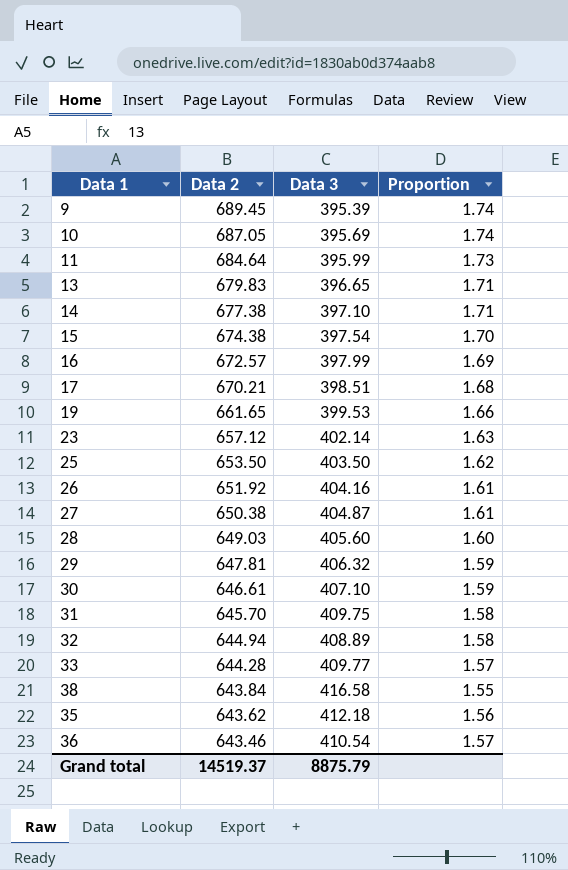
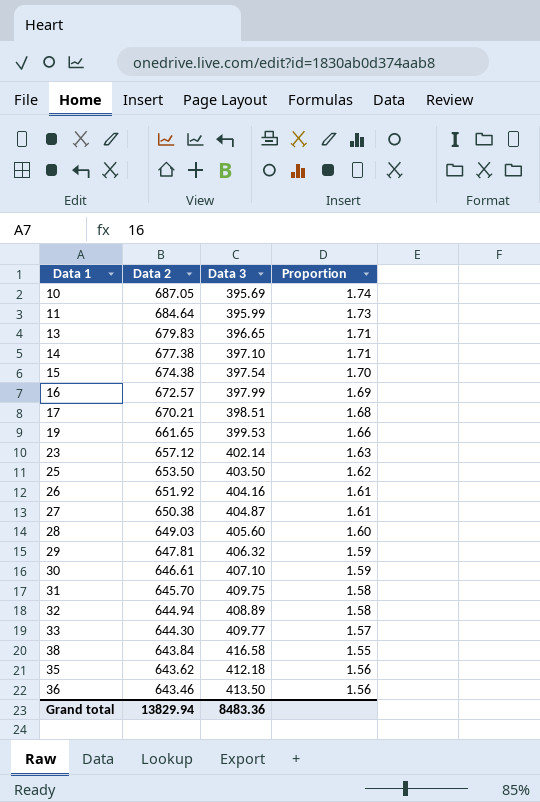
row 9: 689.45 | 395.39 | 1.74 -> none
33 | Data 2: 644.28 -> 644.30
36 | Data 3: 410.54 -> 413.50
36 | Proportion: 1.57 -> 1.56
Grand total | Data 2: 14519.37 -> 13829.94
Grand total | Data 3: 8875.79 -> 8483.36

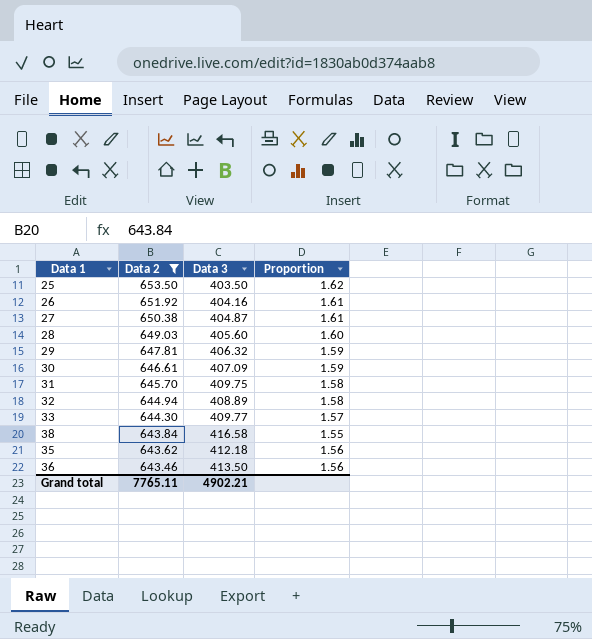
filter: none -> Data 2 <= 653.50
30 | Data 3: 407.10 -> 407.09
Grand total | Data 2: 13829.94 -> 7765.11
Grand total | Data 3: 8483.36 -> 4902.21

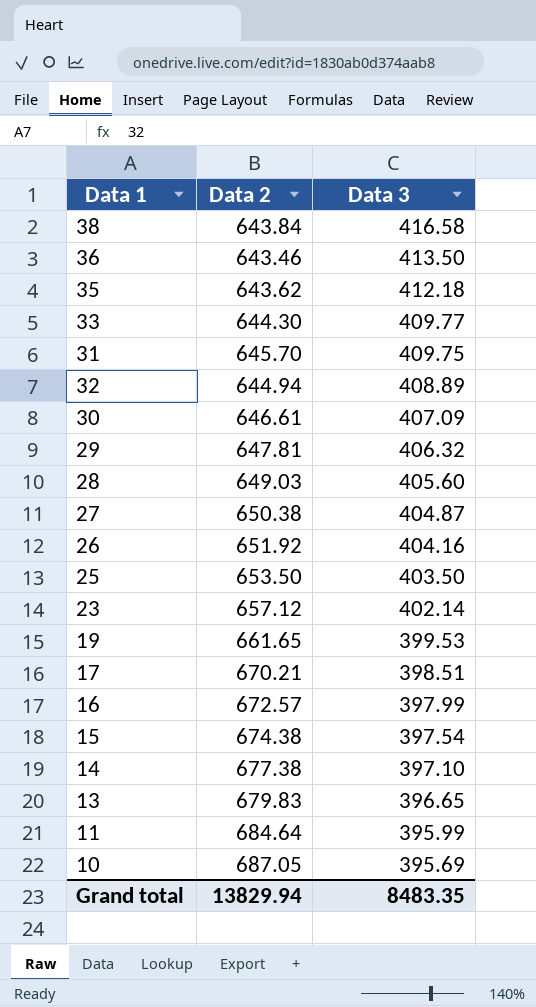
filter: Data 2 <= 653.50 -> none
row order: Data 2 descending -> Data 3 descending
column Proportion | formula: [Data 2] / [Data 3] -> none
Grand total | Data 2: 7765.11 -> 13829.94
Grand total | Data 3: 4902.21 -> 8483.35

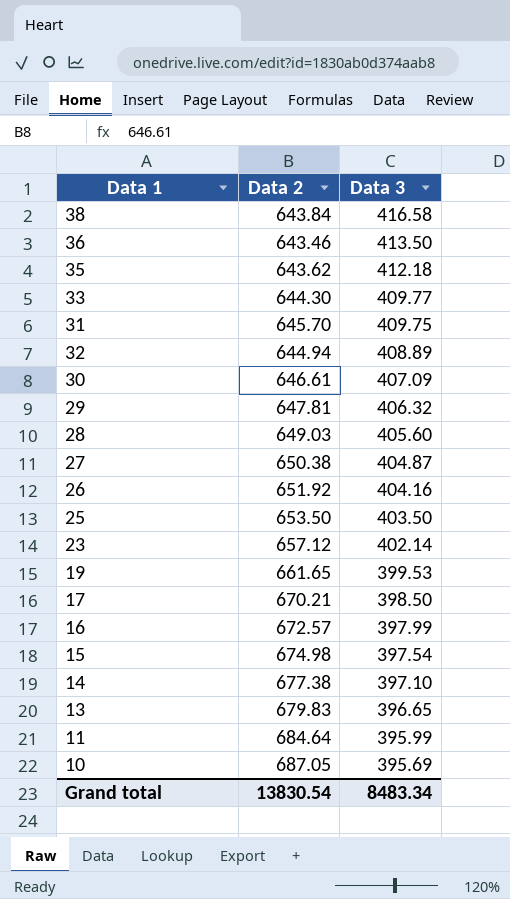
17 | Data 3: 398.51 -> 398.50
15 | Data 2: 674.38 -> 674.98
Grand total | Data 2: 13829.94 -> 13830.54
Grand total | Data 3: 8483.35 -> 8483.34

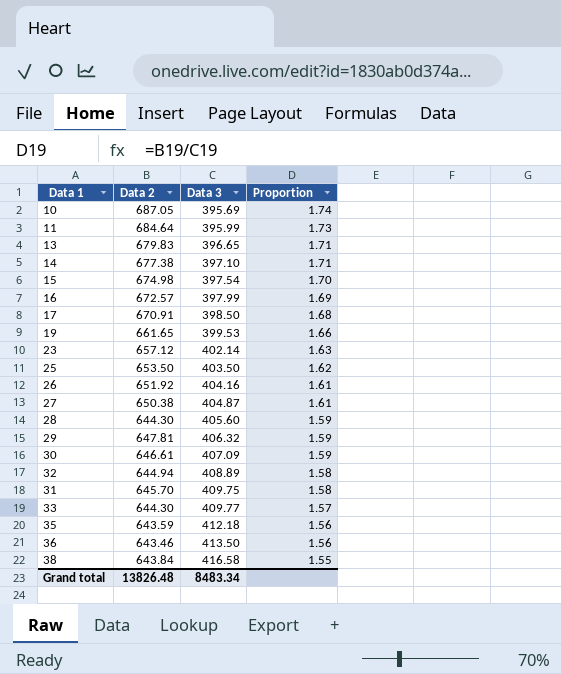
row order: Data 3 descending -> Data 3 ascending
column Proportion | formula: none -> [Data 2] / [Data 3]
17 | Data 2: 670.21 -> 670.91
28 | Data 2: 649.03 -> 644.30
35 | Data 2: 643.62 -> 643.59
Grand total | Data 2: 13830.54 -> 13826.48

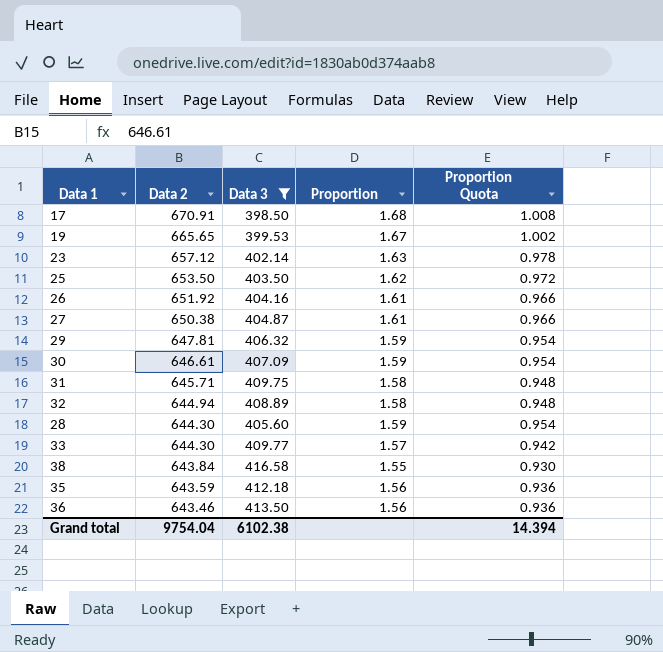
filter: none -> Data 3 >= 398.50
row order: Data 3 ascending -> Data 2 descending
column Proportion Quota | formula: none -> [Proportion] * 0.6
19 | Data 2: 661.65 -> 665.65
19 | Proportion: 1.66 -> 1.67
31 | Data 2: 645.70 -> 645.71
Grand total | Data 2: 13826.48 -> 9754.04
Grand total | Data 3: 8483.34 -> 6102.38

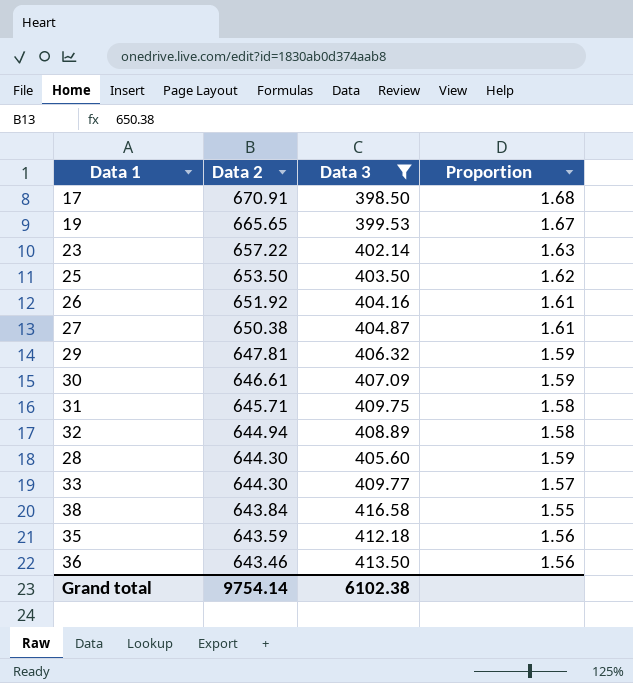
column Proportion Quota | formula: [Proportion] * 0.6 -> none
23 | Data 2: 657.12 -> 657.22
Grand total | Data 2: 9754.04 -> 9754.14

